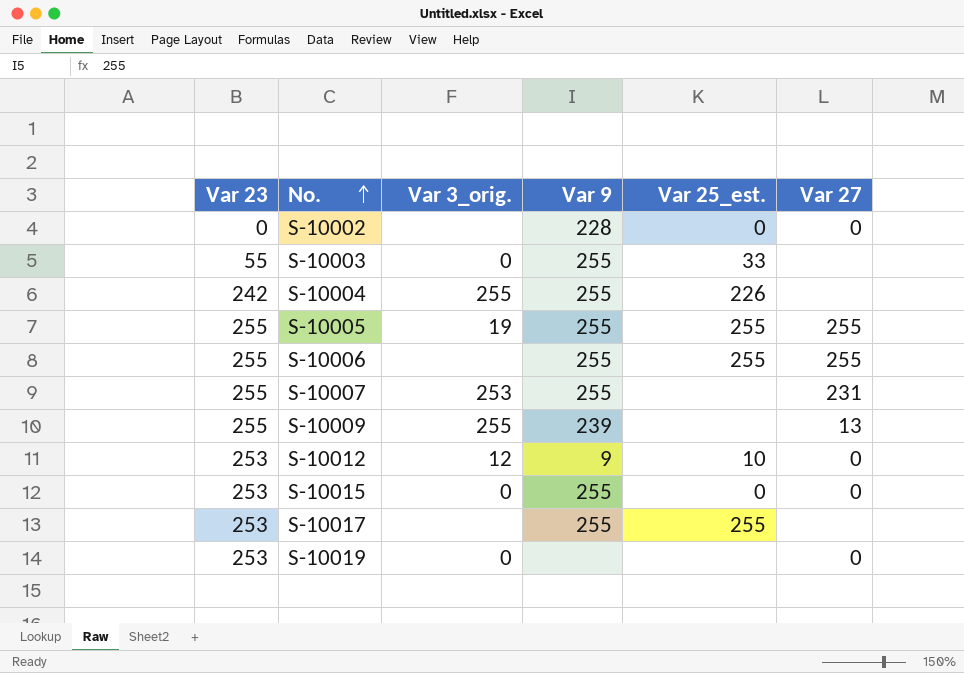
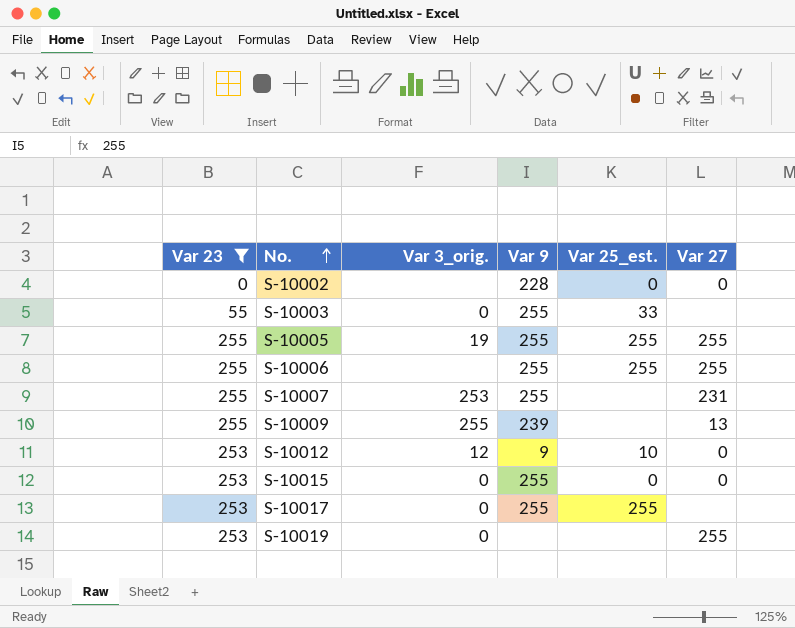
filter: none -> Var 23 != 242
S-10017 | Var 3_orig.: none -> 0
S-10019 | Var 27: 0 -> 255

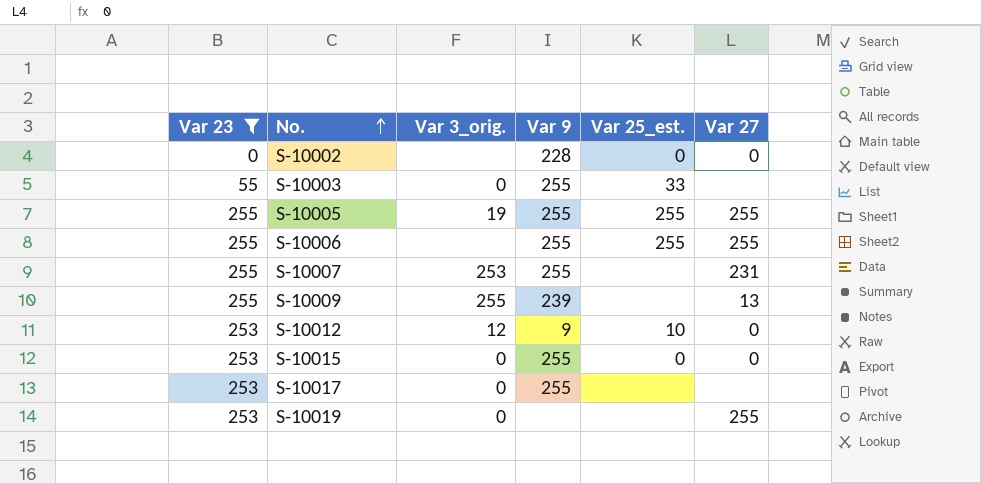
S-10017 | Var 25_est.: 255 -> none

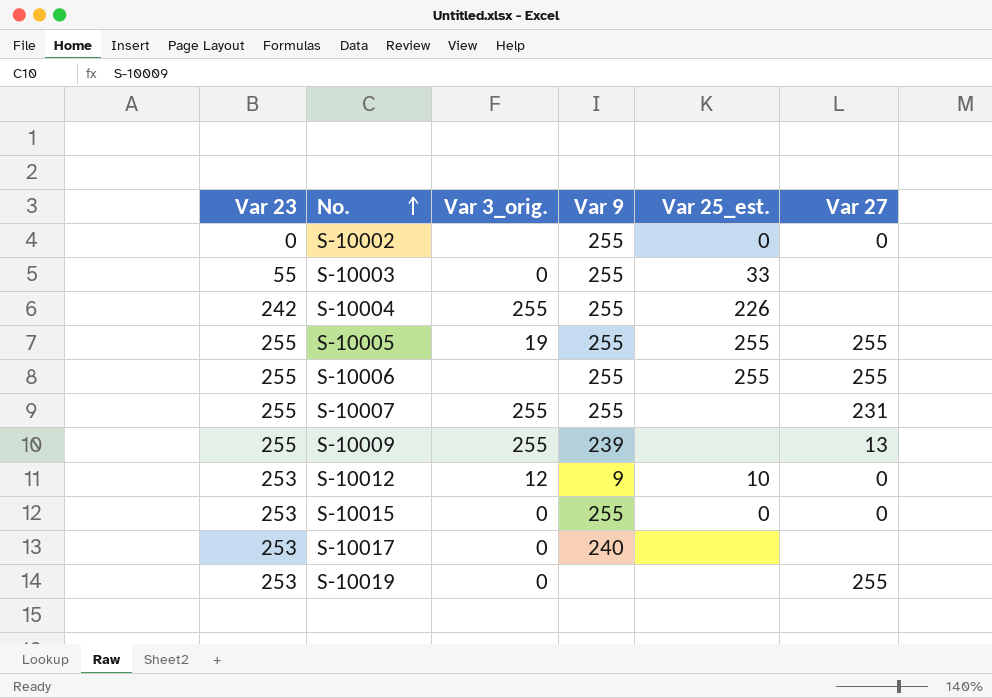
filter: Var 23 != 242 -> none
S-10002 | Var 9: 228 -> 255
S-10007 | Var 3_orig.: 253 -> 255
S-10017 | Var 9: 255 -> 240

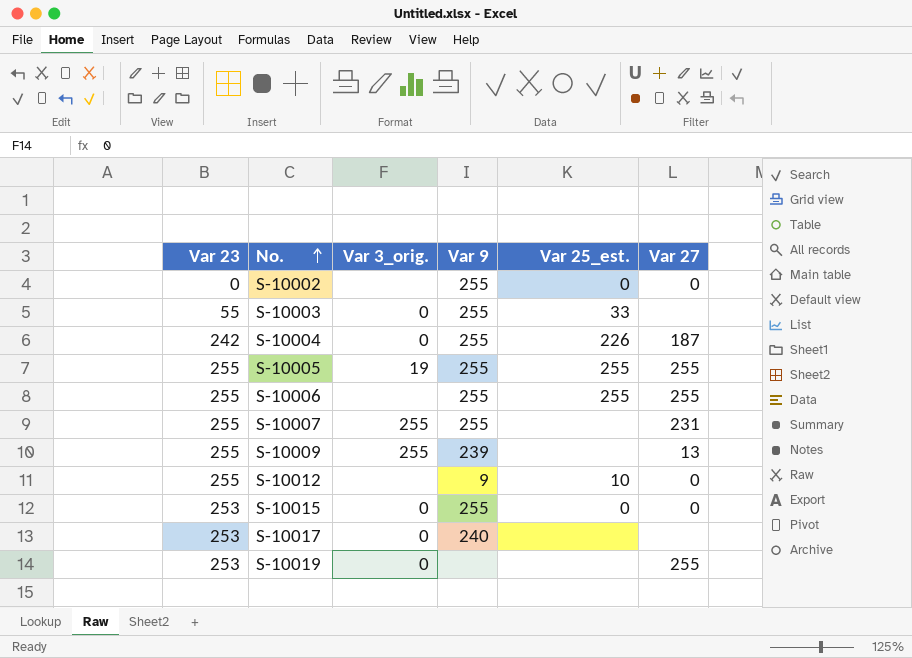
S-10004 | Var 3_orig.: 255 -> 0
S-10004 | Var 27: none -> 187
S-10012 | Var 23: 253 -> 255
S-10012 | Var 3_orig.: 12 -> none

